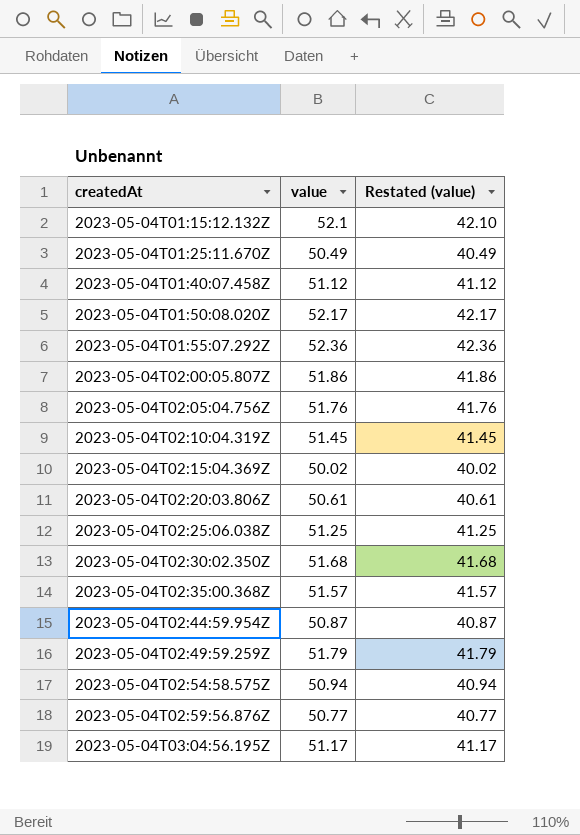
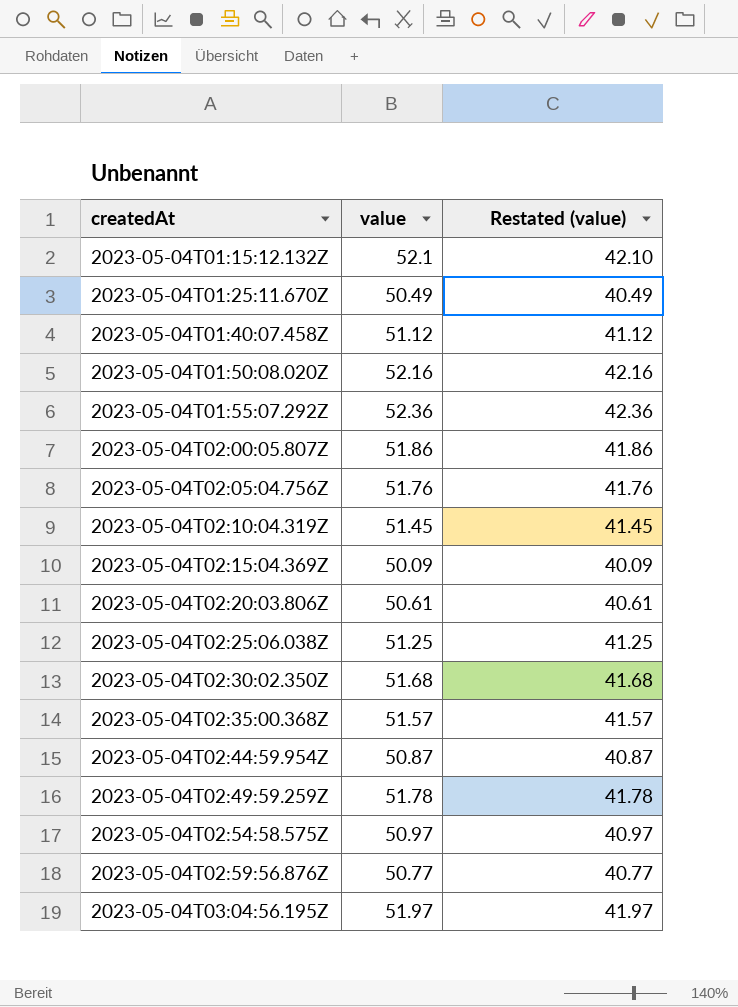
2023-05-04T01:50:08.020Z | value: 52.17 -> 52.16
2023-05-04T01:50:08.020Z | Restated (value): 42.17 -> 42.16
2023-05-04T02:15:04.369Z | value: 50.02 -> 50.09
2023-05-04T02:15:04.369Z | Restated (value): 40.02 -> 40.09
2023-05-04T02:49:59.259Z | value: 51.79 -> 51.78
2023-05-04T02:49:59.259Z | Restated (value): 41.79 -> 41.78
2023-05-04T02:54:58.575Z | value: 50.94 -> 50.97
2023-05-04T02:54:58.575Z | Restated (value): 40.94 -> 40.97
2023-05-04T03:04:56.195Z | value: 51.17 -> 51.97
2023-05-04T03:04:56.195Z | Restated (value): 41.17 -> 41.97

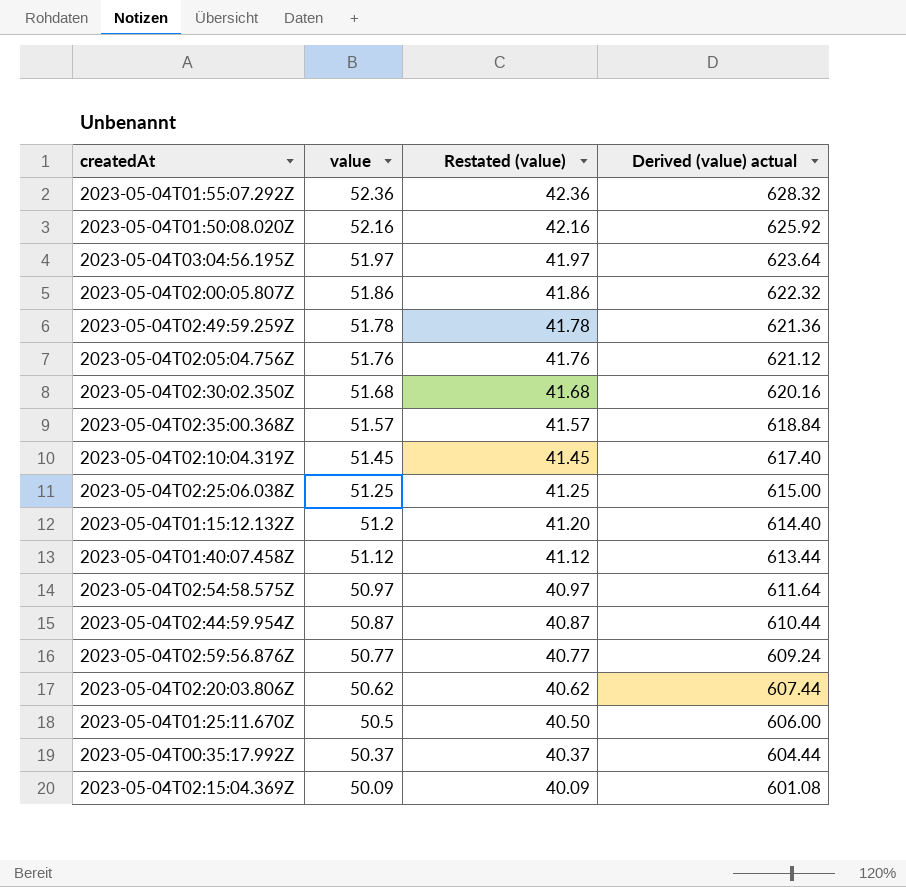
row order: createdAt ascending -> value descending
column Derived (value) actual | formula: none -> [value] * 12
2023-05-04T01:15:12.132Z | value: 52.1 -> 51.2
2023-05-04T01:15:12.132Z | Restated (value): 42.10 -> 41.20
2023-05-04T02:20:03.806Z | value: 50.61 -> 50.62
2023-05-04T02:20:03.806Z | Restated (value): 40.61 -> 40.62
2023-05-04T01:25:11.670Z | value: 50.49 -> 50.5
2023-05-04T01:25:11.670Z | Restated (value): 40.49 -> 40.50
row 2023-05-04T00:35:17.992Z: none -> 50.37 | 40.37 | 604.44

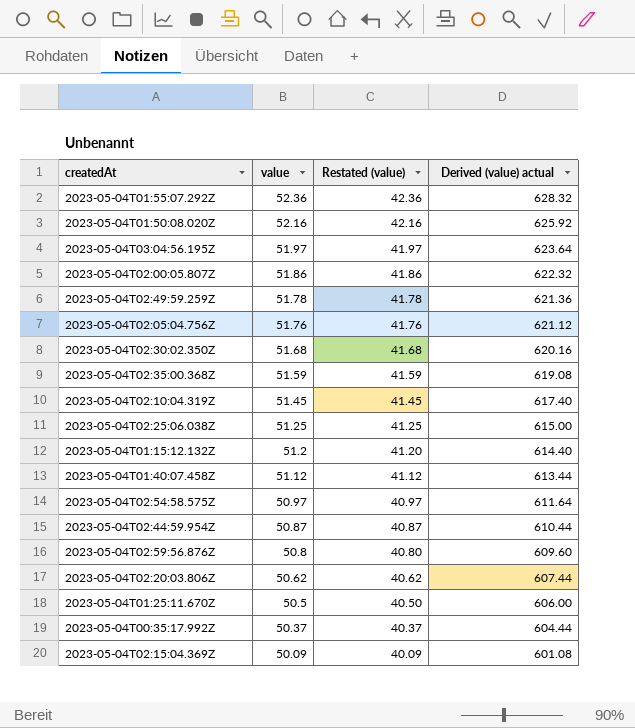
2023-05-04T02:35:00.368Z | value: 51.57 -> 51.59
2023-05-04T02:35:00.368Z | Restated (value): 41.57 -> 41.59
2023-05-04T02:35:00.368Z | Derived (value) actual: 618.84 -> 619.08
2023-05-04T02:59:56.876Z | value: 50.77 -> 50.8
2023-05-04T02:59:56.876Z | Restated (value): 40.77 -> 40.80
2023-05-04T02:59:56.876Z | Derived (value) actual: 609.24 -> 609.60

